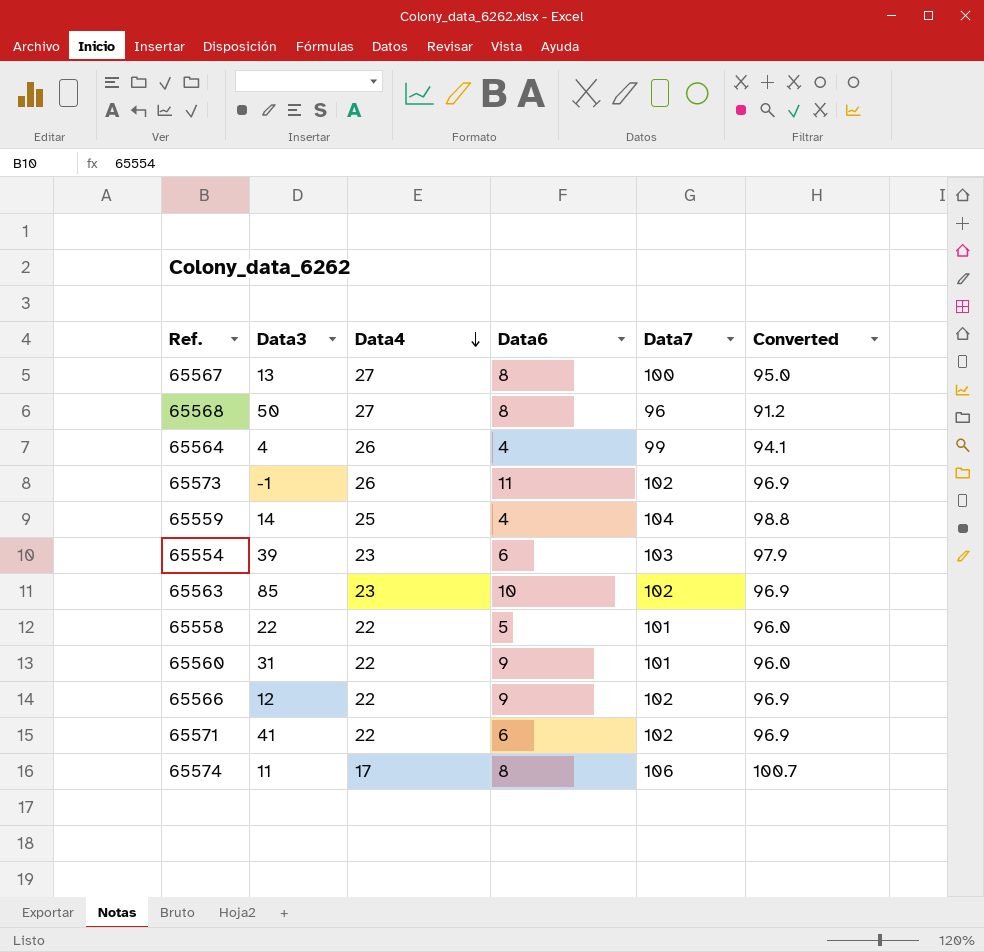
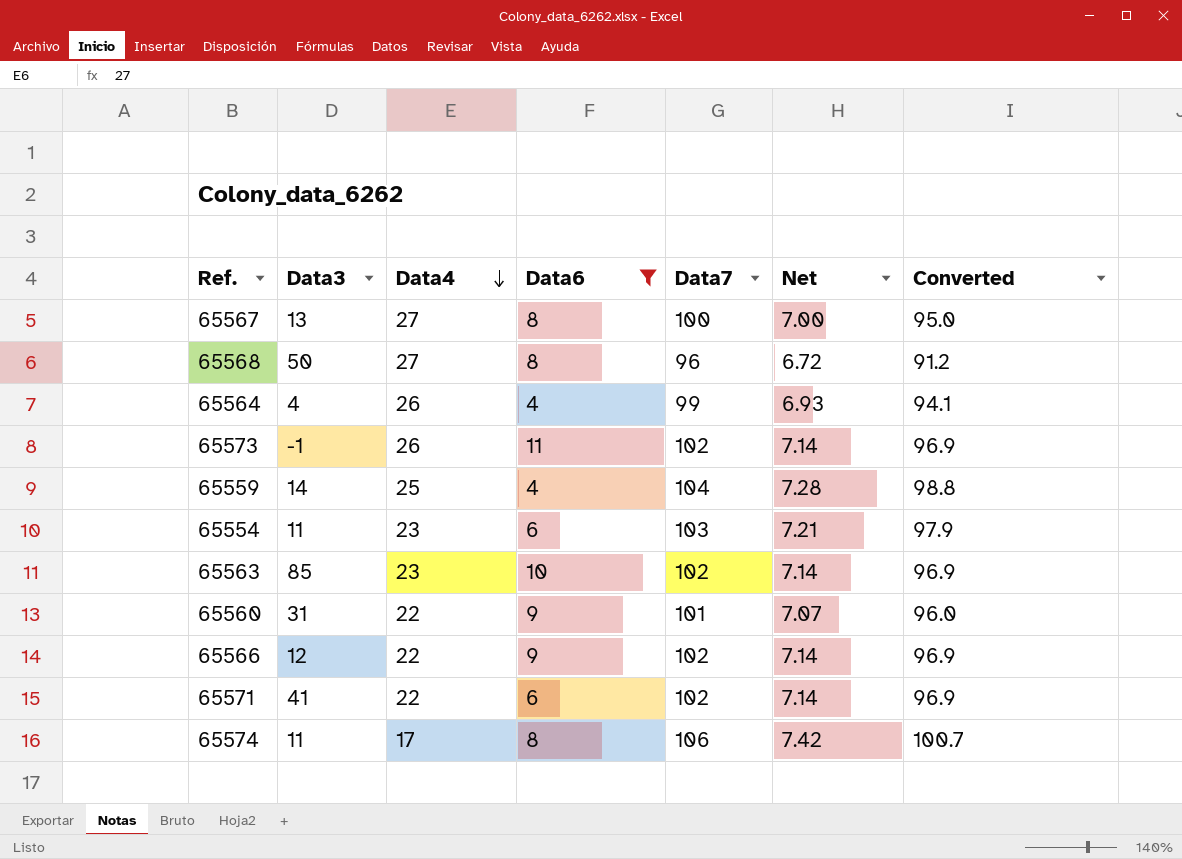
filter: none -> Data6 != 5
column Net | formula: none -> [Data7] * 0.07
65554 | Data3: 39 -> 11

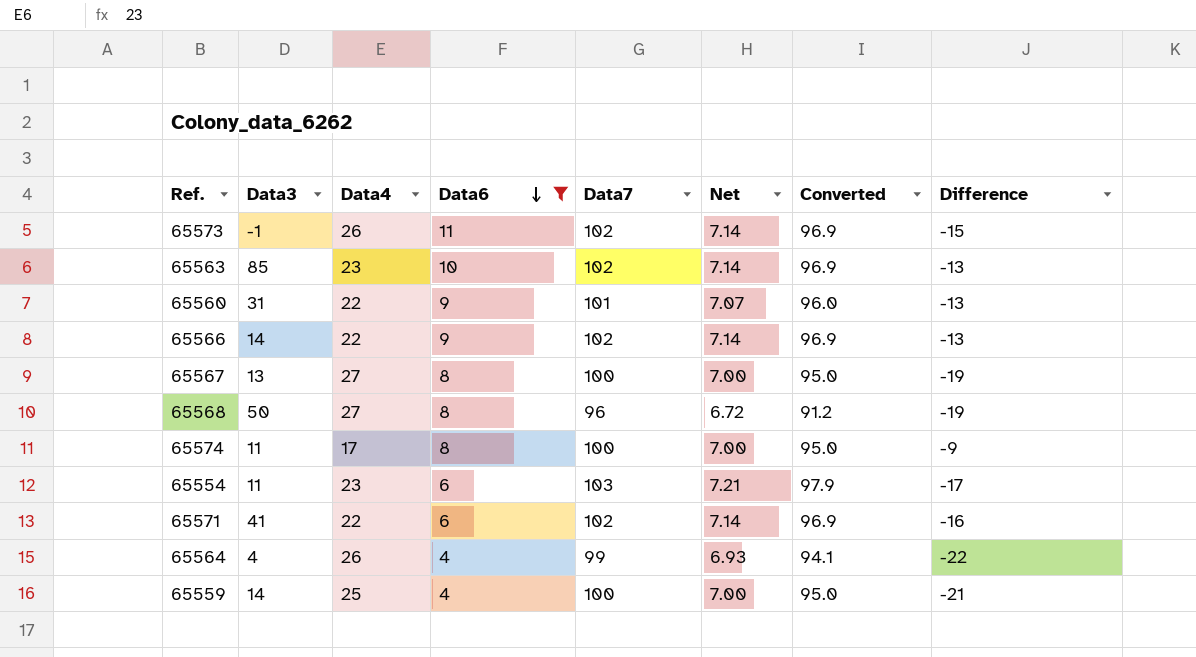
row order: Data4 descending -> Data6 descending
column Difference | formula: none -> [Data6] - [Data4]
65566 | Data3: 12 -> 14
65574 | Data7: 106 -> 100
65574 | Net: 7.42 -> 7.00
65574 | Converted: 100.7 -> 95.0
65559 | Data7: 104 -> 100
65559 | Net: 7.28 -> 7.00
65559 | Converted: 98.8 -> 95.0

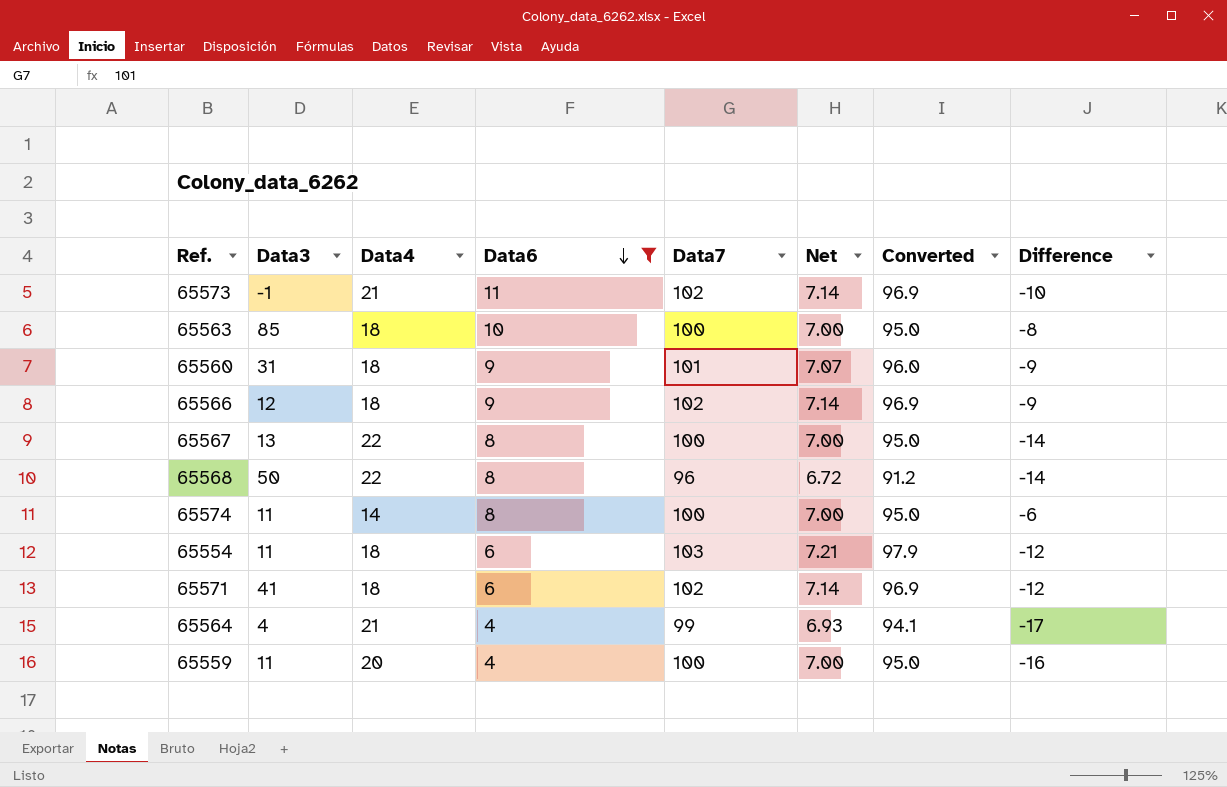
65573 | Data4: 26 -> 21
65573 | Difference: -15 -> -10
65563 | Data4: 23 -> 18
65563 | Data7: 102 -> 100
65563 | Net: 7.14 -> 7.00
65563 | Converted: 96.9 -> 95.0
65563 | Difference: -13 -> -8
65560 | Data4: 22 -> 18
65560 | Difference: -13 -> -9
65566 | Data3: 14 -> 12
65566 | Data4: 22 -> 18
65566 | Difference: -13 -> -9
65567 | Data4: 27 -> 22
65567 | Difference: -19 -> -14
65568 | Data4: 27 -> 22
65568 | Difference: -19 -> -14
65574 | Data4: 17 -> 14
65574 | Difference: -9 -> -6
65554 | Data4: 23 -> 18
65554 | Difference: -17 -> -12
65571 | Data4: 22 -> 18
65571 | Difference: -16 -> -12
65564 | Data4: 26 -> 21
65564 | Difference: -22 -> -17
65559 | Data3: 14 -> 11
65559 | Data4: 25 -> 20
65559 | Difference: -21 -> -16

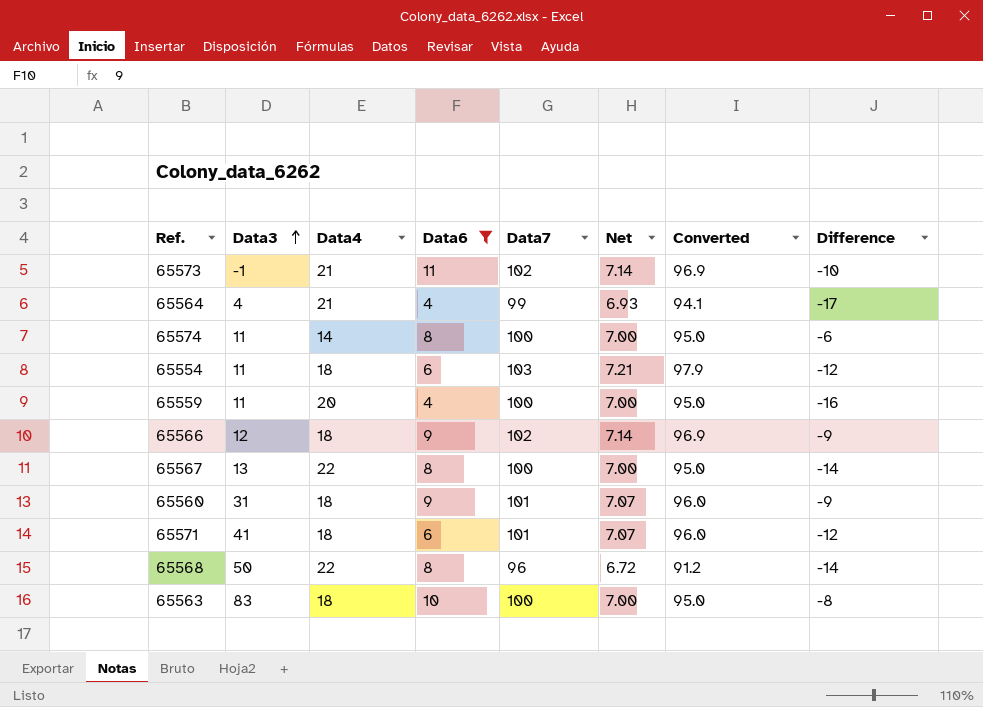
row order: Data6 descending -> Data3 ascending
65571 | Data7: 102 -> 101
65571 | Net: 7.14 -> 7.07
65571 | Converted: 96.9 -> 96.0
65563 | Data3: 85 -> 83

